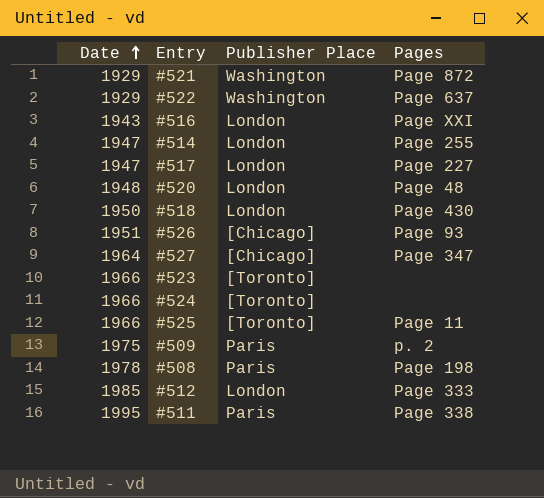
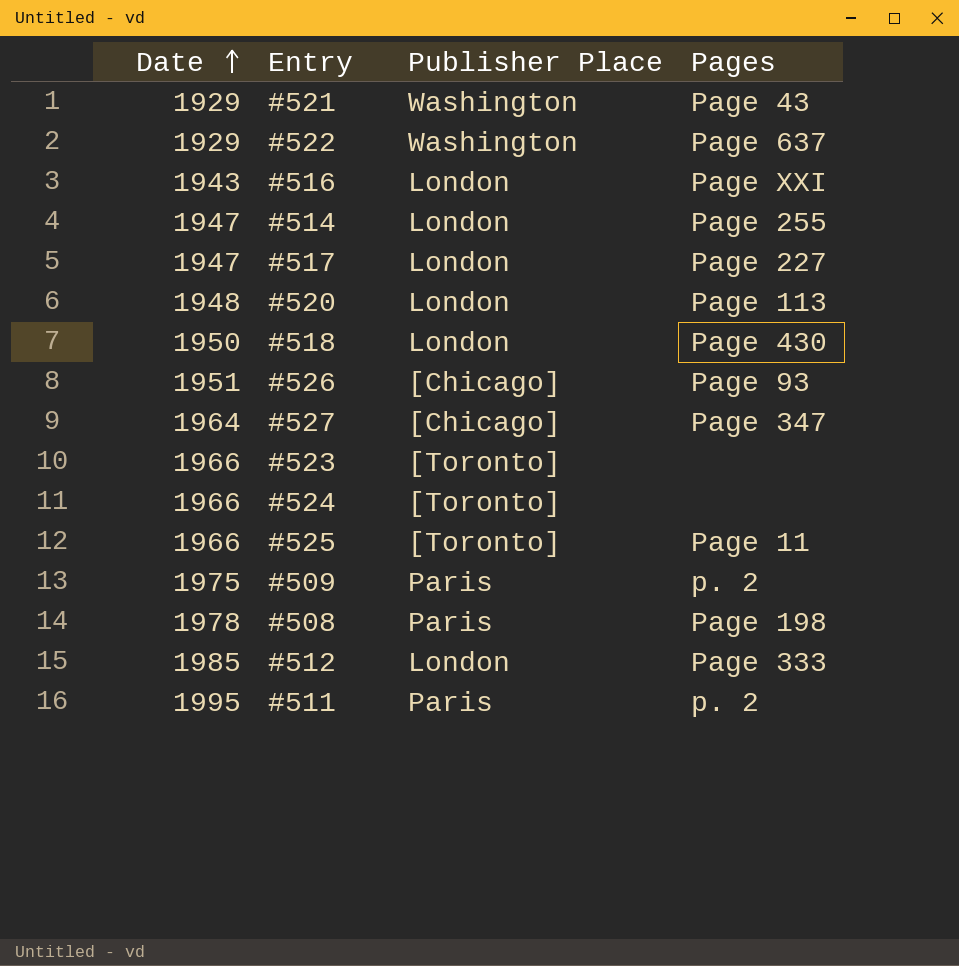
#521 | Pages: Page 872 -> Page 43
#520 | Pages: Page 48 -> Page 113
#511 | Pages: Page 338 -> p. 2

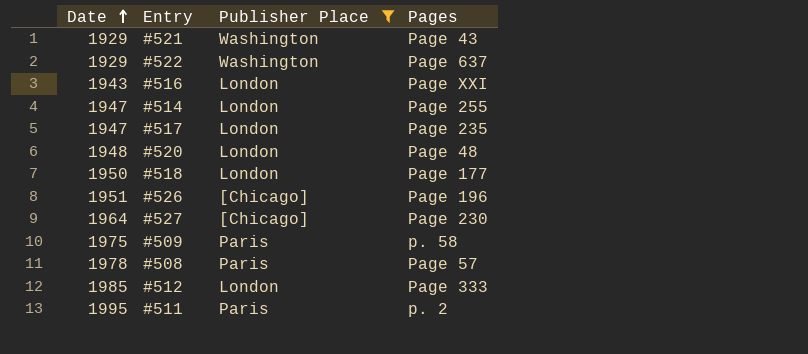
filter: none -> Publisher Place != [Toronto]
#517 | Pages: Page 227 -> Page 235
#520 | Pages: Page 113 -> Page 48
#518 | Pages: Page 430 -> Page 177
#526 | Pages: Page 93 -> Page 196
#527 | Pages: Page 347 -> Page 230
#509 | Pages: p. 2 -> p. 58
#508 | Pages: Page 198 -> Page 57

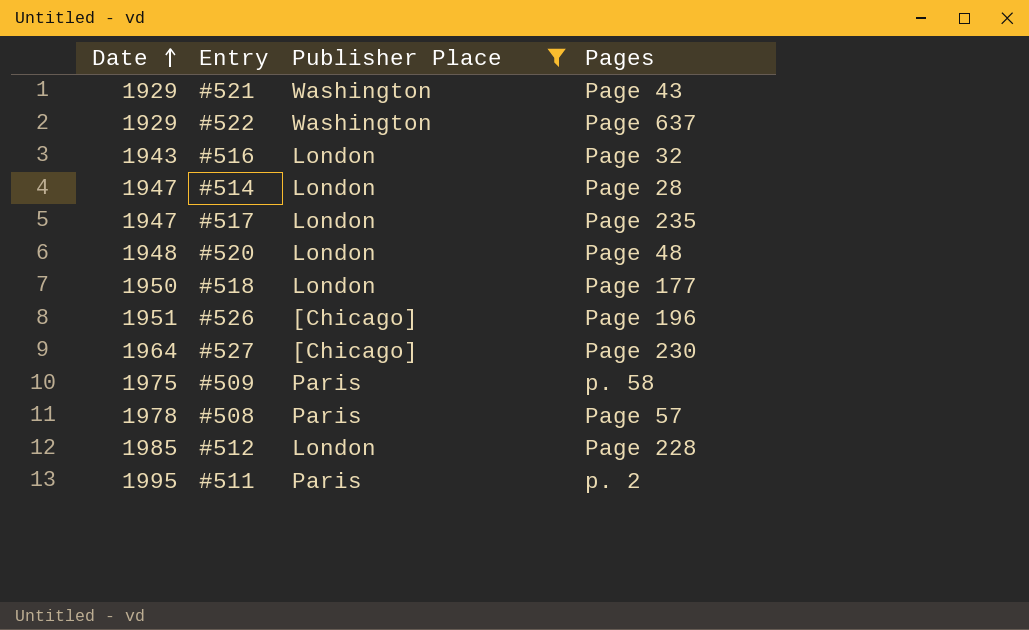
#516 | Pages: Page XXI -> Page 32
#514 | Pages: Page 255 -> Page 28
#512 | Pages: Page 333 -> Page 228

